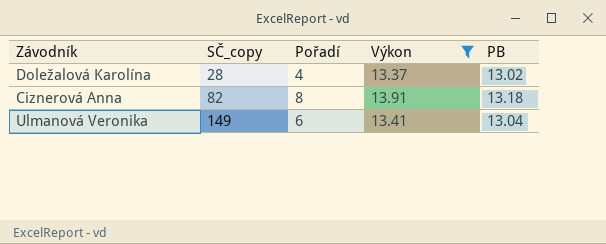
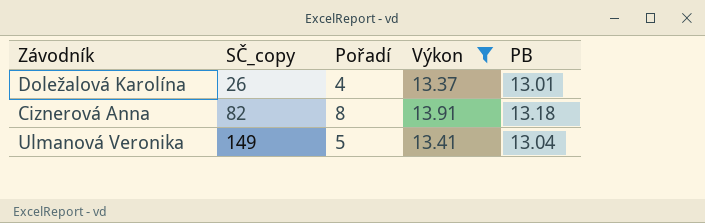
Doležalová Karolína | SČ_copy: 28 -> 26
Doležalová Karolína | PB: 13.02 -> 13.01
Ulmanová Veronika | Pořadí: 6 -> 5

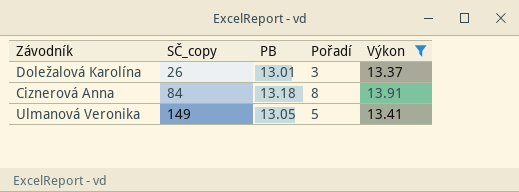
column PB | position: 5 -> 3
Doležalová Karolína | Pořadí: 4 -> 3
Ciznerová Anna | SČ_copy: 82 -> 84
Ulmanová Veronika | PB: 13.04 -> 13.05

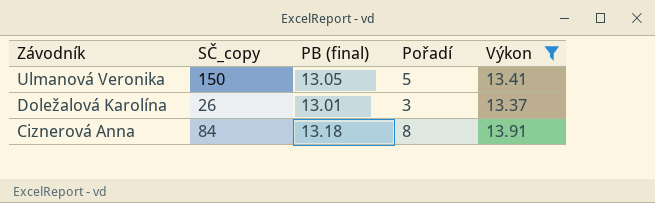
row order: SČ_copy ascending -> Závodník descending
column name: PB -> PB (final)
Ulmanová Veronika | SČ_copy: 149 -> 150

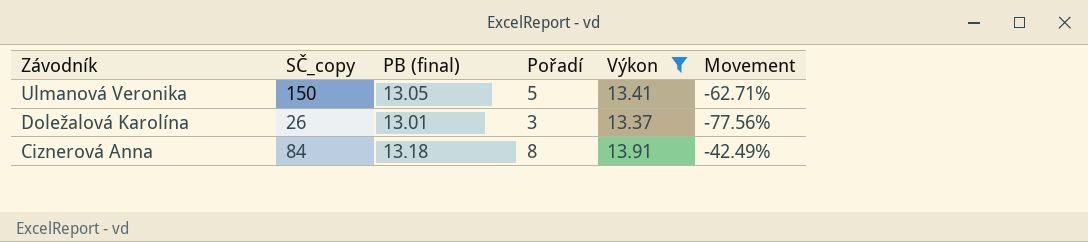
column Movement | formula: none -> ([Pořadí] - [Výkon]) / [Výkon]

